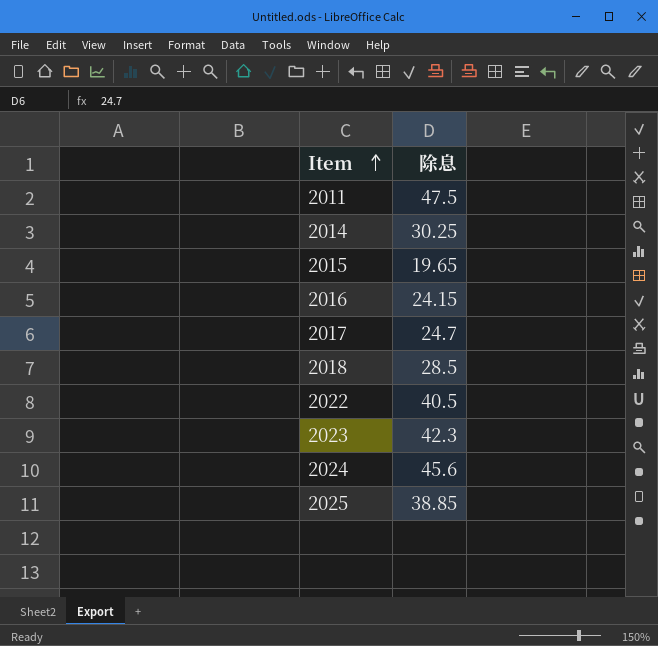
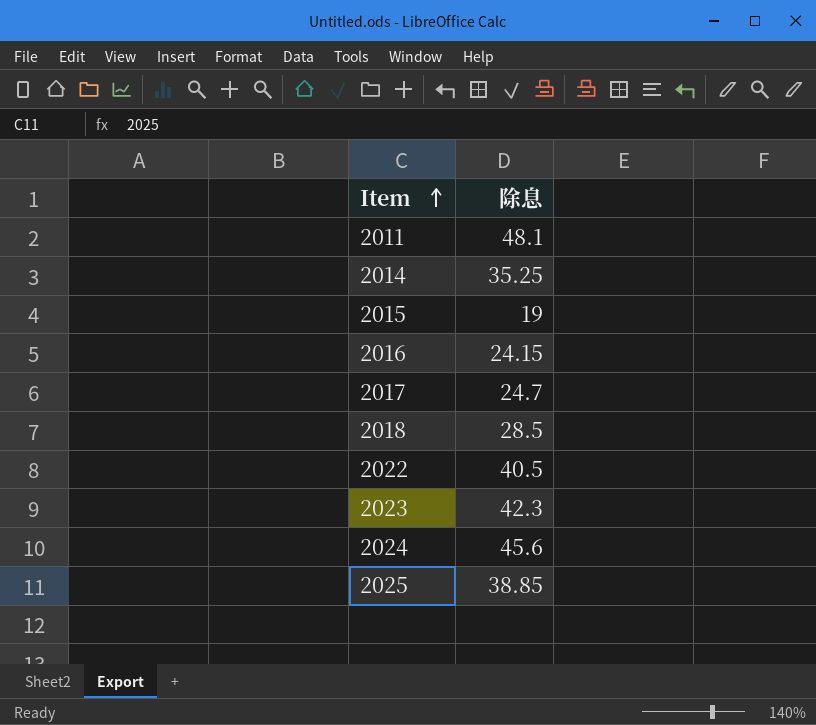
2011 | 除息: 47.5 -> 48.1
2014 | 除息: 30.25 -> 35.25
2015 | 除息: 19.65 -> 19

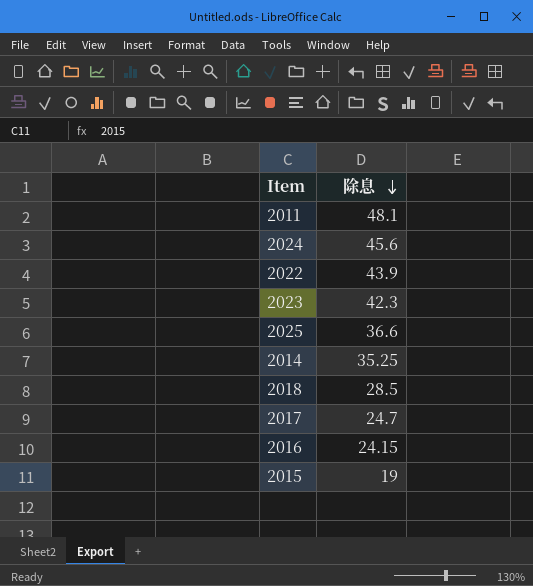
row order: Item ascending -> 除息 descending
2022 | 除息: 40.5 -> 43.9
2025 | 除息: 38.85 -> 36.6

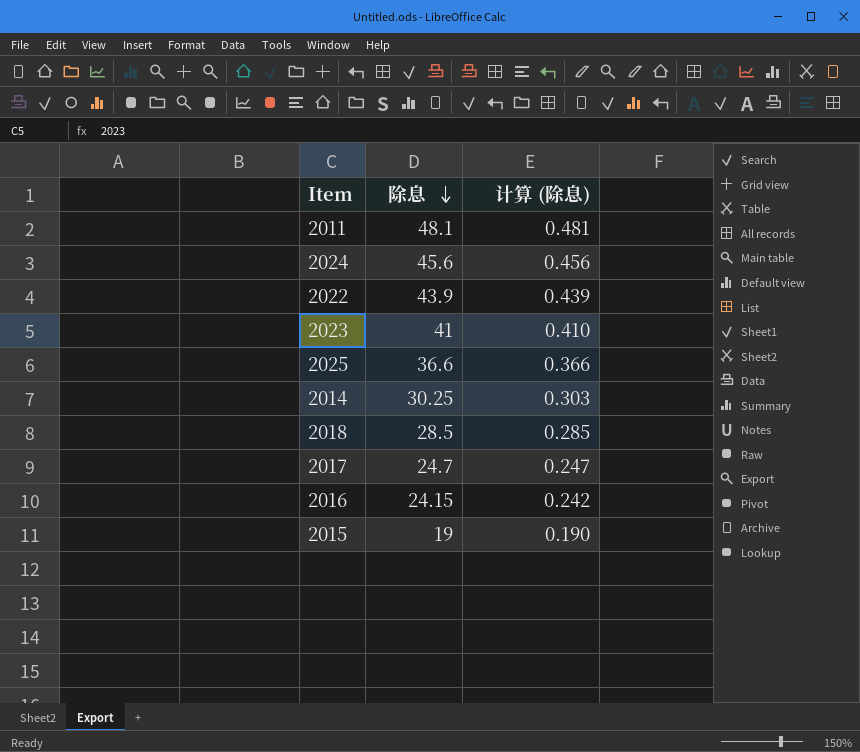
column 计算 (除息) | formula: none -> [除息] * 0.01
2023 | 除息: 42.3 -> 41
2014 | 除息: 35.25 -> 30.25

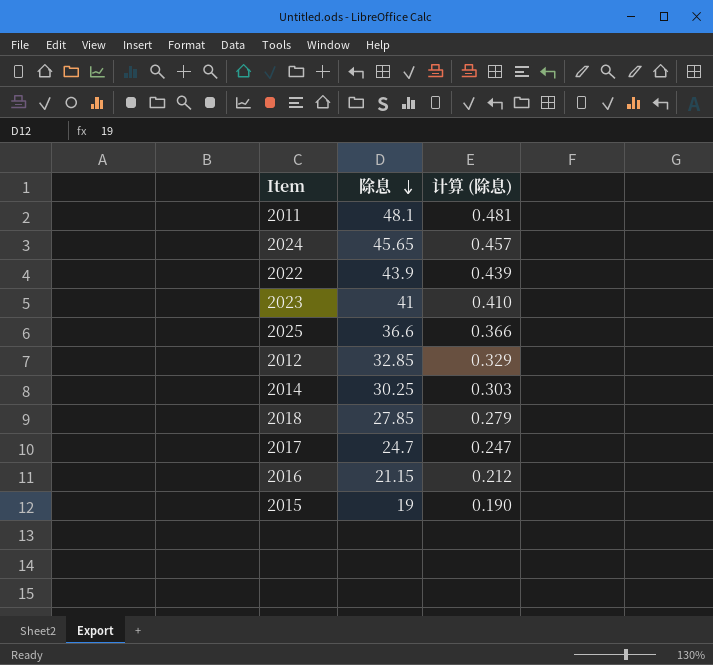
2024 | 除息: 45.6 -> 45.65
2024 | 计算 (除息): 0.456 -> 0.457
row 2012: none -> 32.85 | 0.329
2018 | 除息: 28.5 -> 27.85
2018 | 计算 (除息): 0.285 -> 0.279
2016 | 除息: 24.15 -> 21.15
2016 | 计算 (除息): 0.242 -> 0.212

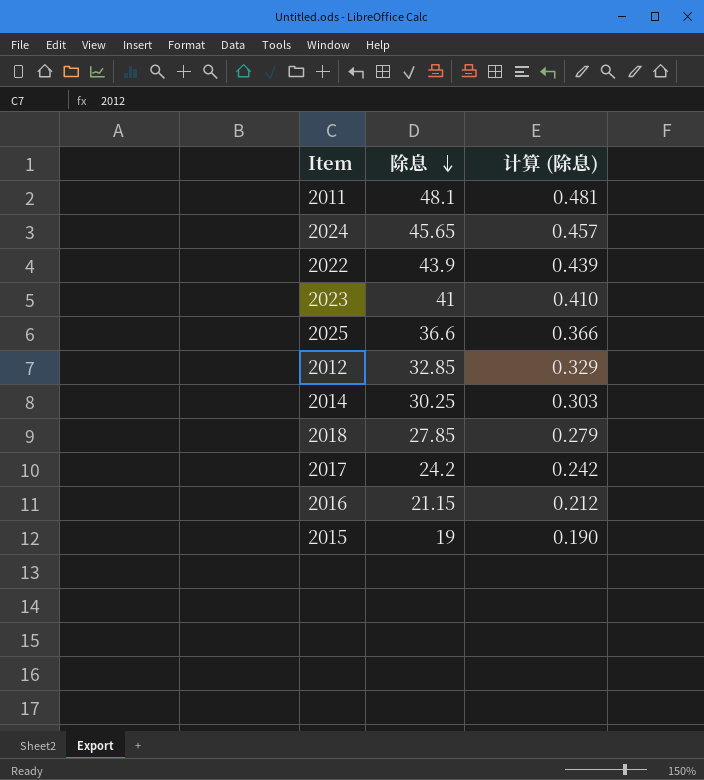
2017 | 除息: 24.7 -> 24.2
2017 | 计算 (除息): 0.247 -> 0.242

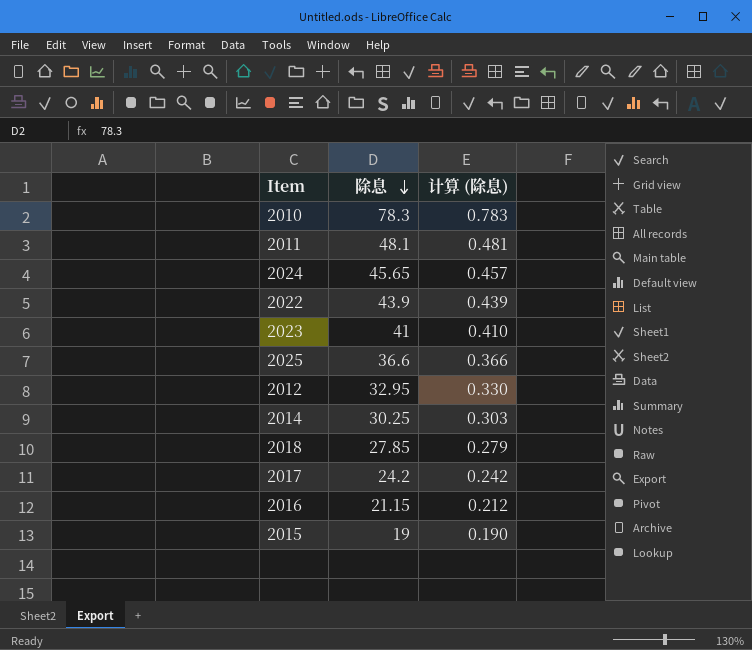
row 2010: none -> 78.3 | 0.783
2012 | 除息: 32.85 -> 32.95
2012 | 计算 (除息): 0.329 -> 0.330

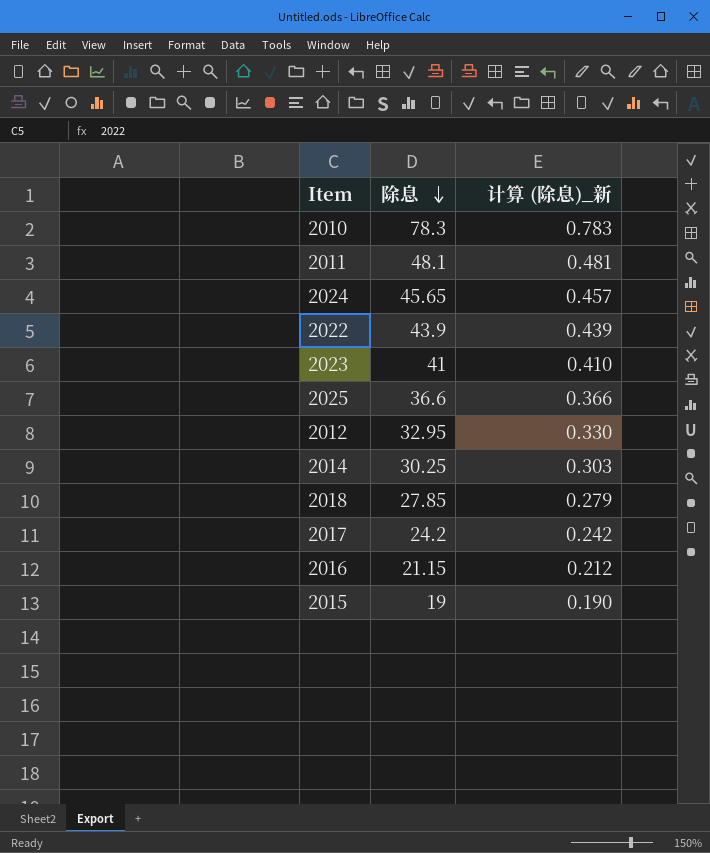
column name: 计算 (除息) -> 计算 (除息)_新

